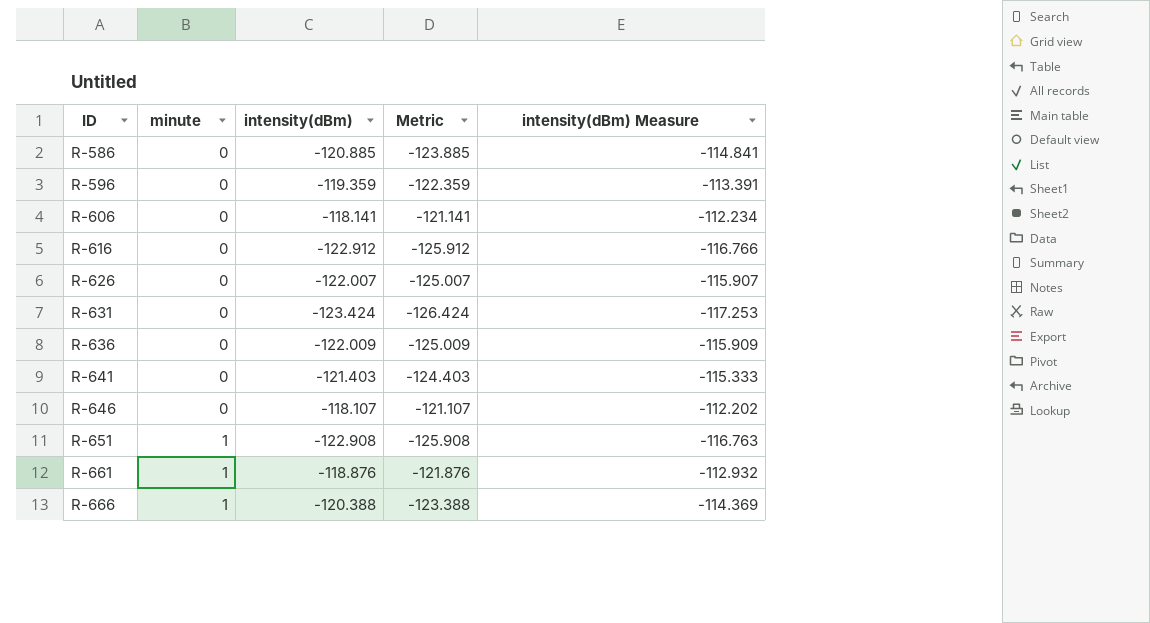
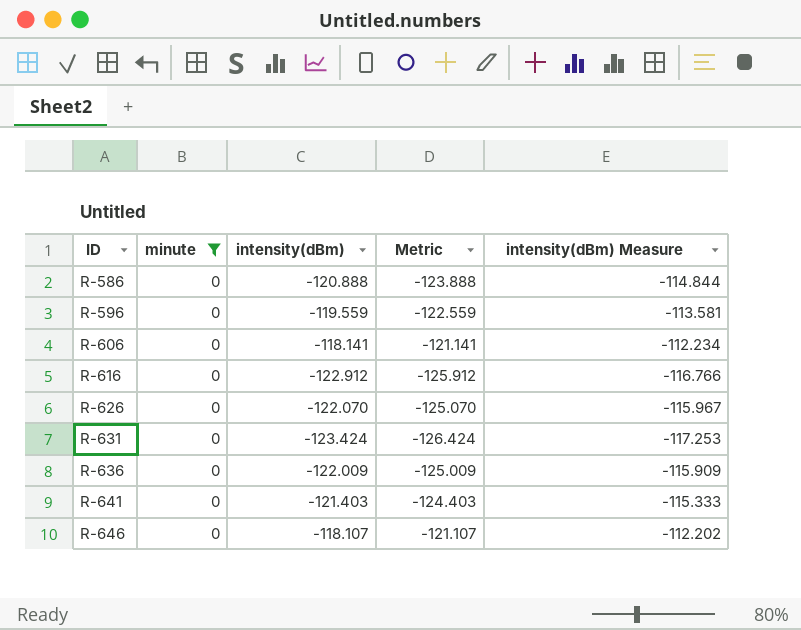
filter: none -> minute = 0
R-586 | intensity(dBm): -120.885 -> -120.888
R-586 | Metric: -123.885 -> -123.888
R-586 | intensity(dBm) Measure: -114.841 -> -114.844
R-596 | intensity(dBm): -119.359 -> -119.559
R-596 | Metric: -122.359 -> -122.559
R-596 | intensity(dBm) Measure: -113.391 -> -113.581
R-626 | intensity(dBm): -122.007 -> -122.070
R-626 | Metric: -125.007 -> -125.070
R-626 | intensity(dBm) Measure: -115.907 -> -115.967

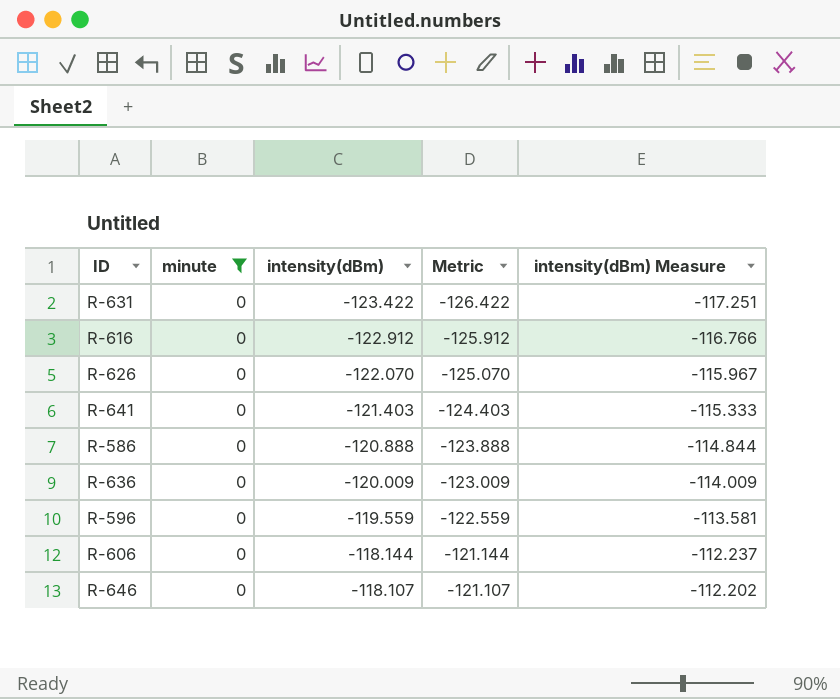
row order: ID ascending -> intensity(dBm) ascending
R-631 | intensity(dBm): -123.424 -> -123.422
R-631 | Metric: -126.424 -> -126.422
R-631 | intensity(dBm) Measure: -117.253 -> -117.251
R-636 | intensity(dBm): -122.009 -> -120.009
R-636 | Metric: -125.009 -> -123.009
R-636 | intensity(dBm) Measure: -115.909 -> -114.009
R-606 | intensity(dBm): -118.141 -> -118.144
R-606 | Metric: -121.141 -> -121.144
R-606 | intensity(dBm) Measure: -112.234 -> -112.237

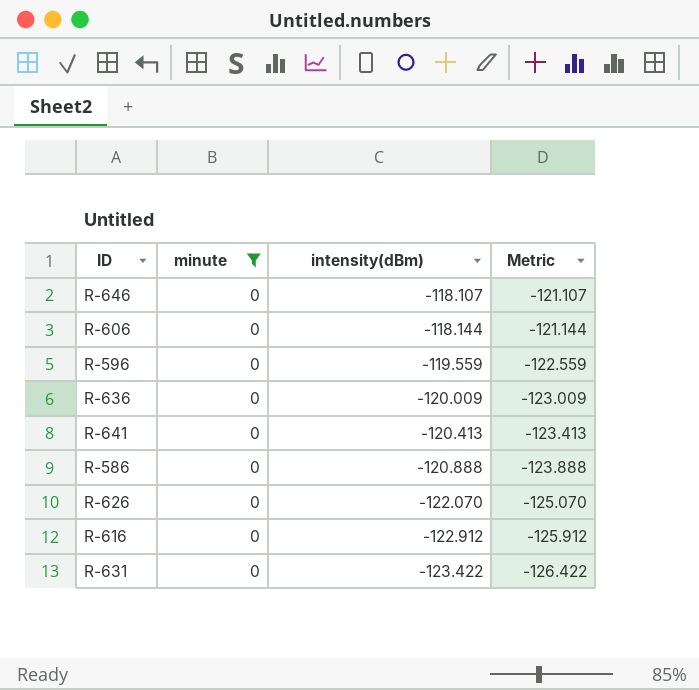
row order: intensity(dBm) ascending -> intensity(dBm) descending
column intensity(dBm) Measure | formula: [intensity(dBm)] * 0.95 -> none
R-641 | intensity(dBm): -121.403 -> -120.413
R-641 | Metric: -124.403 -> -123.413

